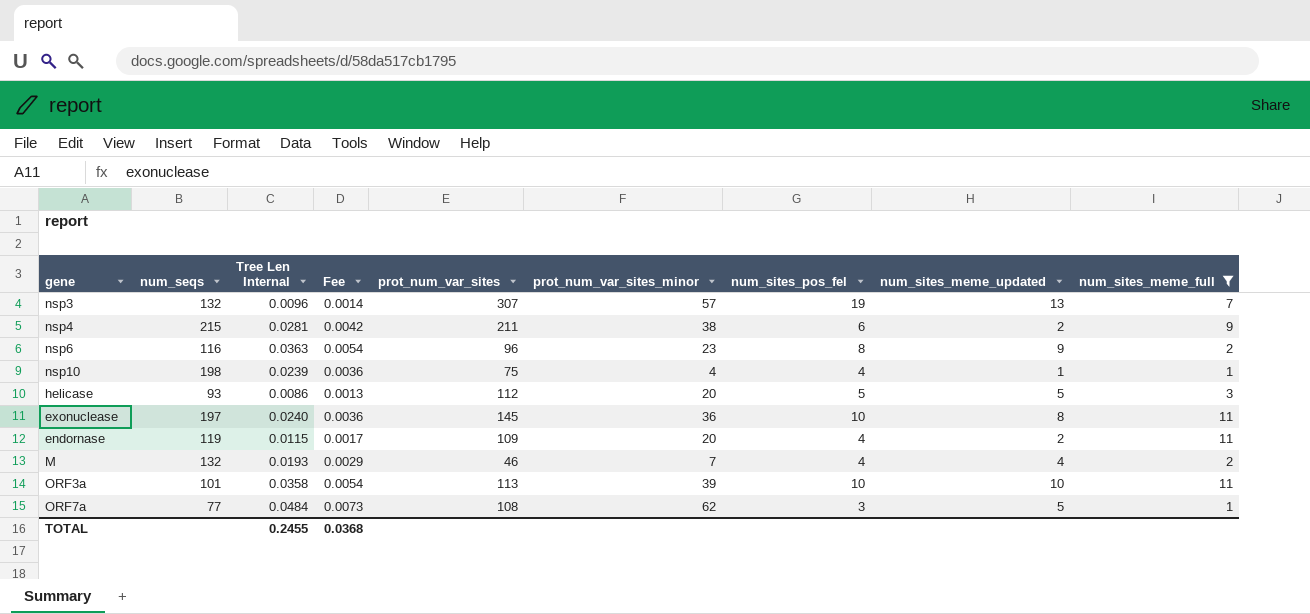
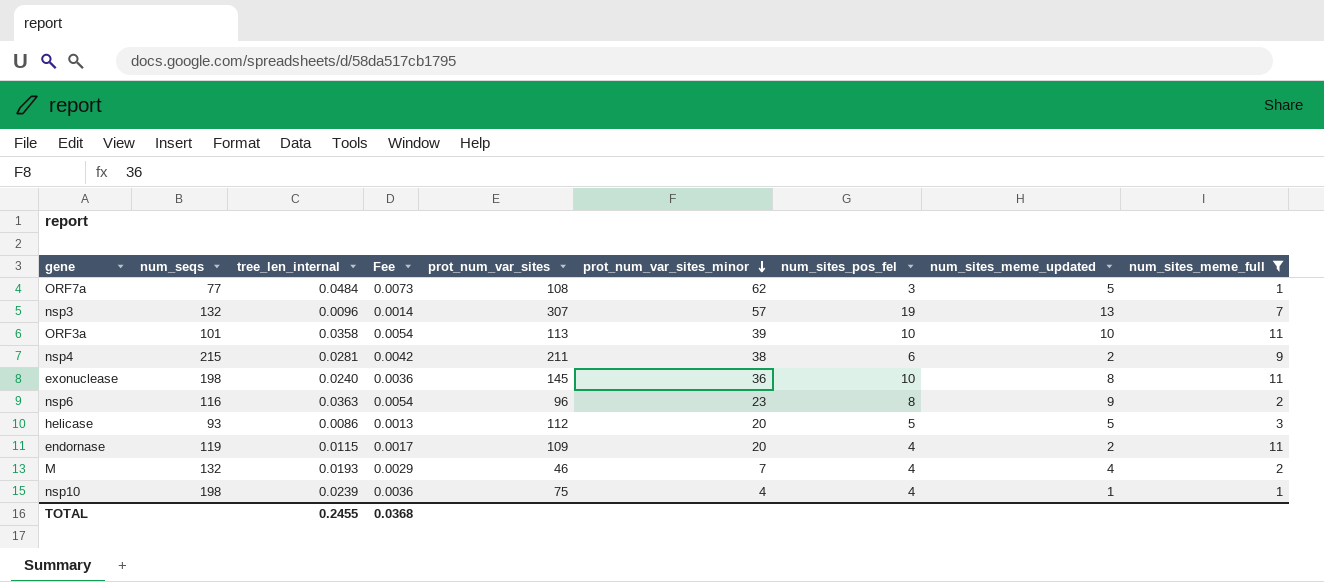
row order: none -> prot_num_var_sites_minor descending
column name: Tree Len Internal -> tree_len_internal
exonuclease | num_seqs: 197 -> 198

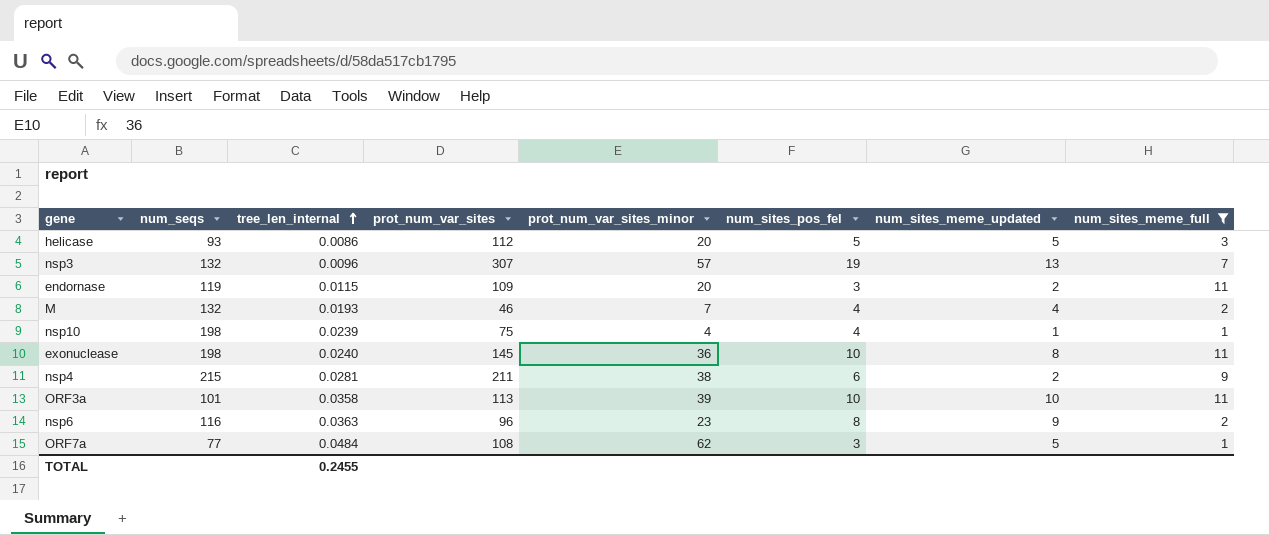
row order: prot_num_var_sites_minor descending -> tree_len_internal ascending
column Fee | formula: [tree_len_internal] * 0.15 -> none
endornase | num_sites_pos_fel: 4 -> 3

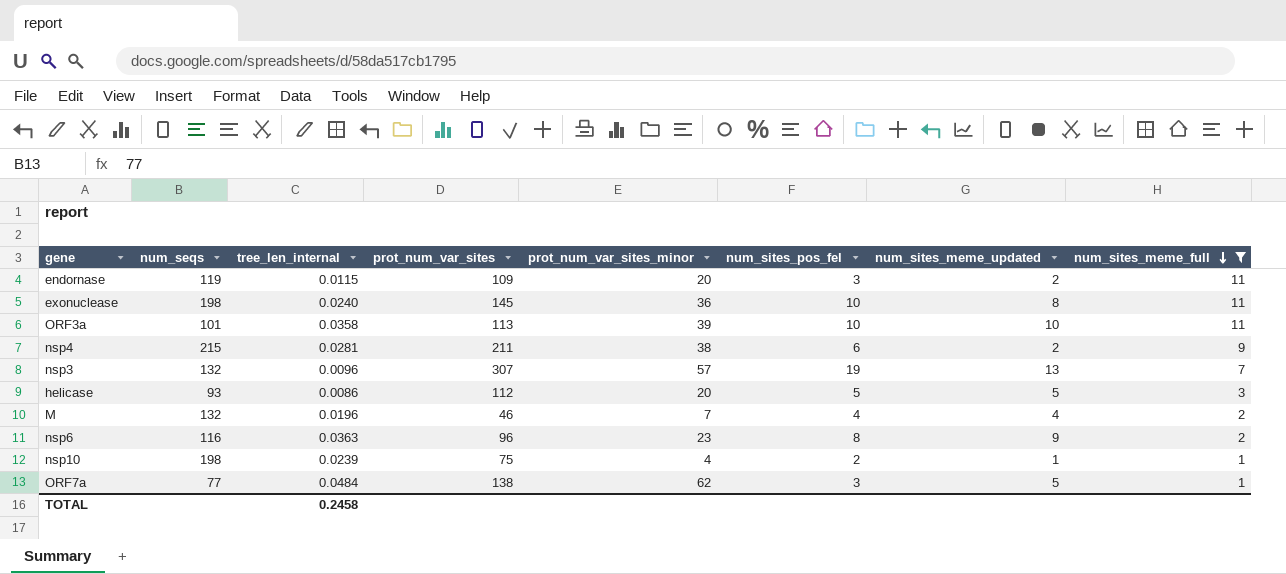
row order: tree_len_internal ascending -> num_sites_meme_full descending
M | tree_len_internal: 0.0193 -> 0.0196
nsp10 | num_sites_pos_fel: 4 -> 2
ORF7a | prot_num_var_sites: 108 -> 138
TOTAL | tree_len_internal: 0.2455 -> 0.2458

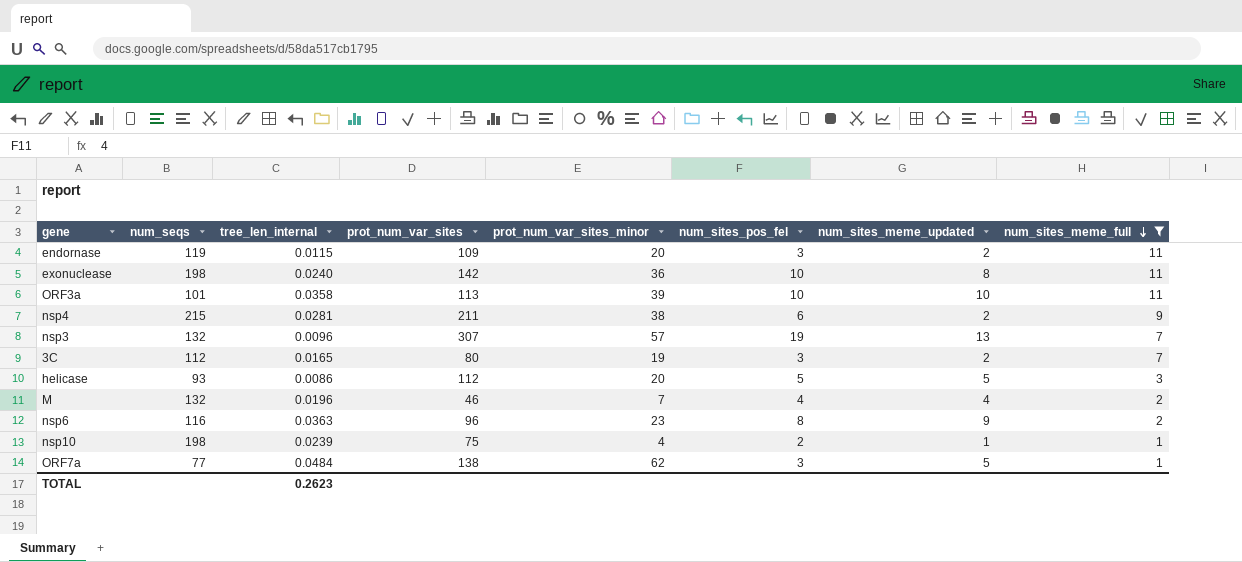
exonuclease | prot_num_var_sites: 145 -> 142
row 3C: none -> 112 | 0.0165 | 80 | 19 | 3 | 2 | 7
TOTAL | tree_len_internal: 0.2458 -> 0.2623

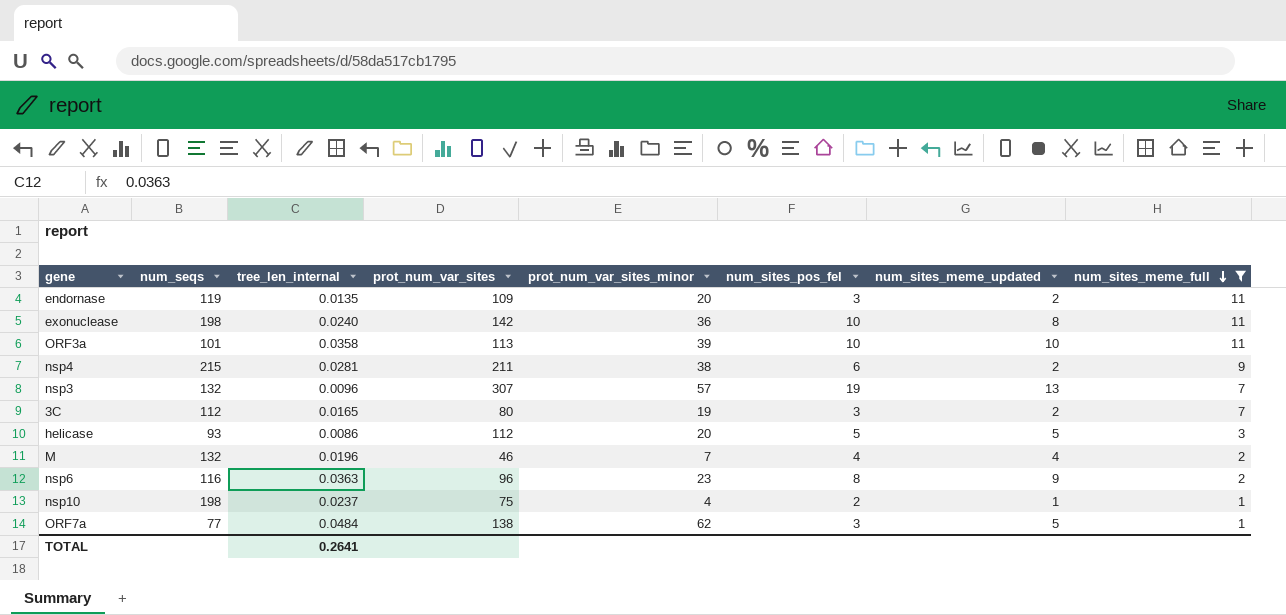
endornase | tree_len_internal: 0.0115 -> 0.0135
nsp10 | tree_len_internal: 0.0239 -> 0.0237
TOTAL | tree_len_internal: 0.2623 -> 0.2641

